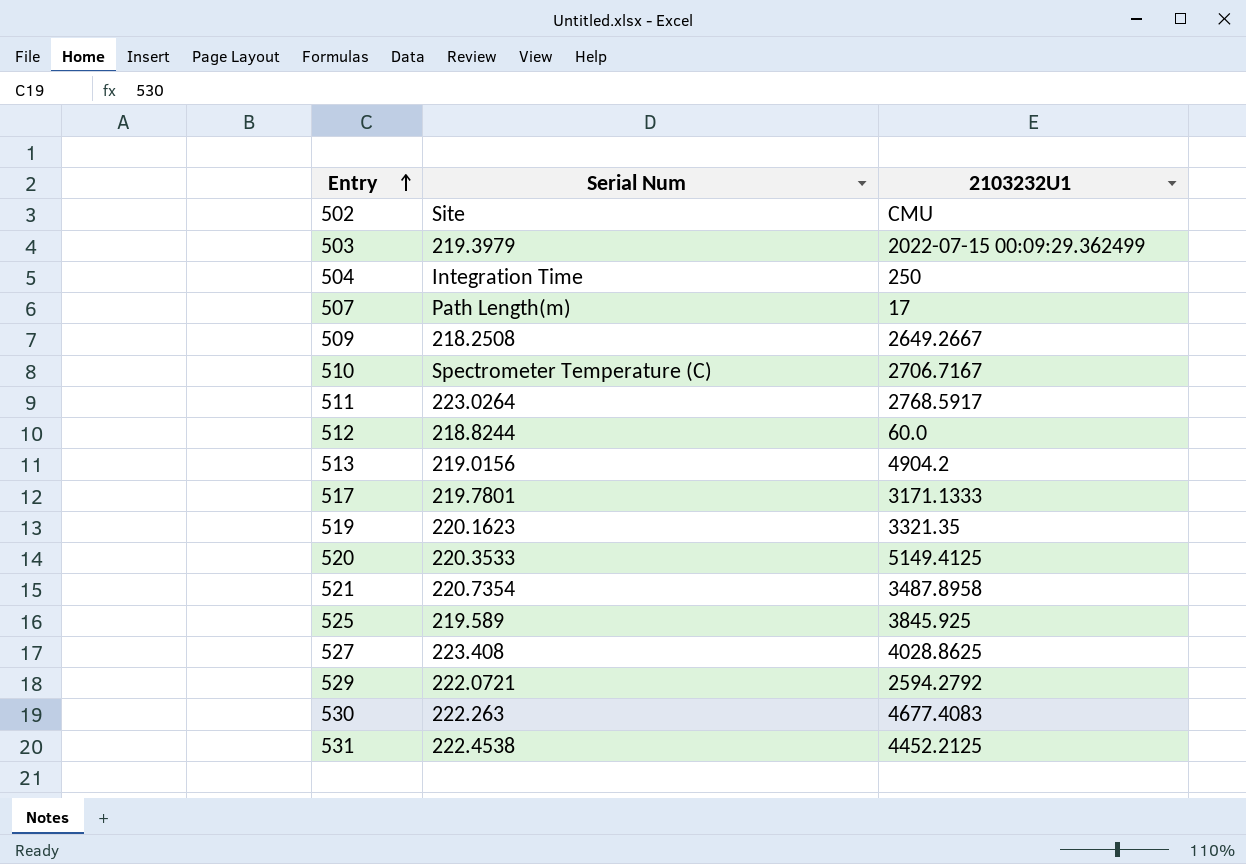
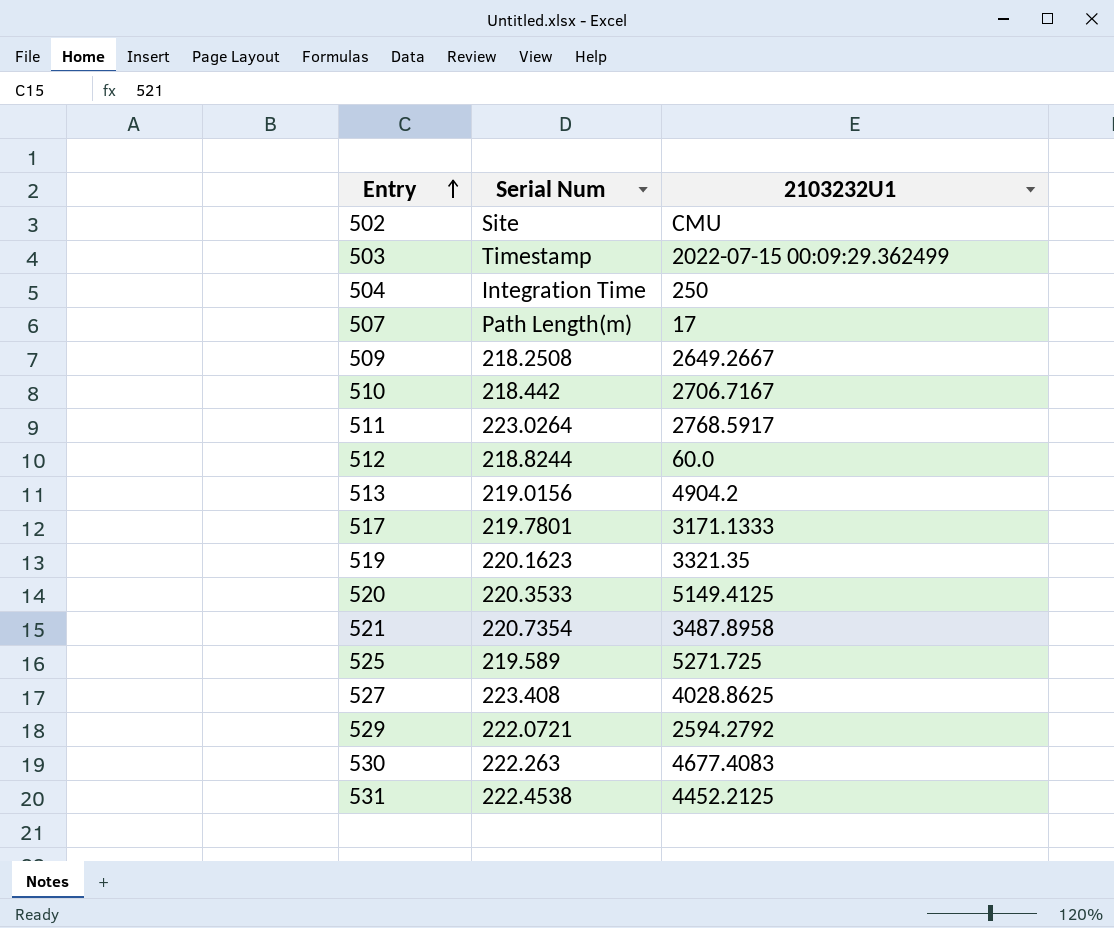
503 | Serial Num: 219.3979 -> Timestamp
510 | Serial Num: Spectrometer Temperature (C) -> 218.442
525 | 2103232U1: 3845.925 -> 5271.725

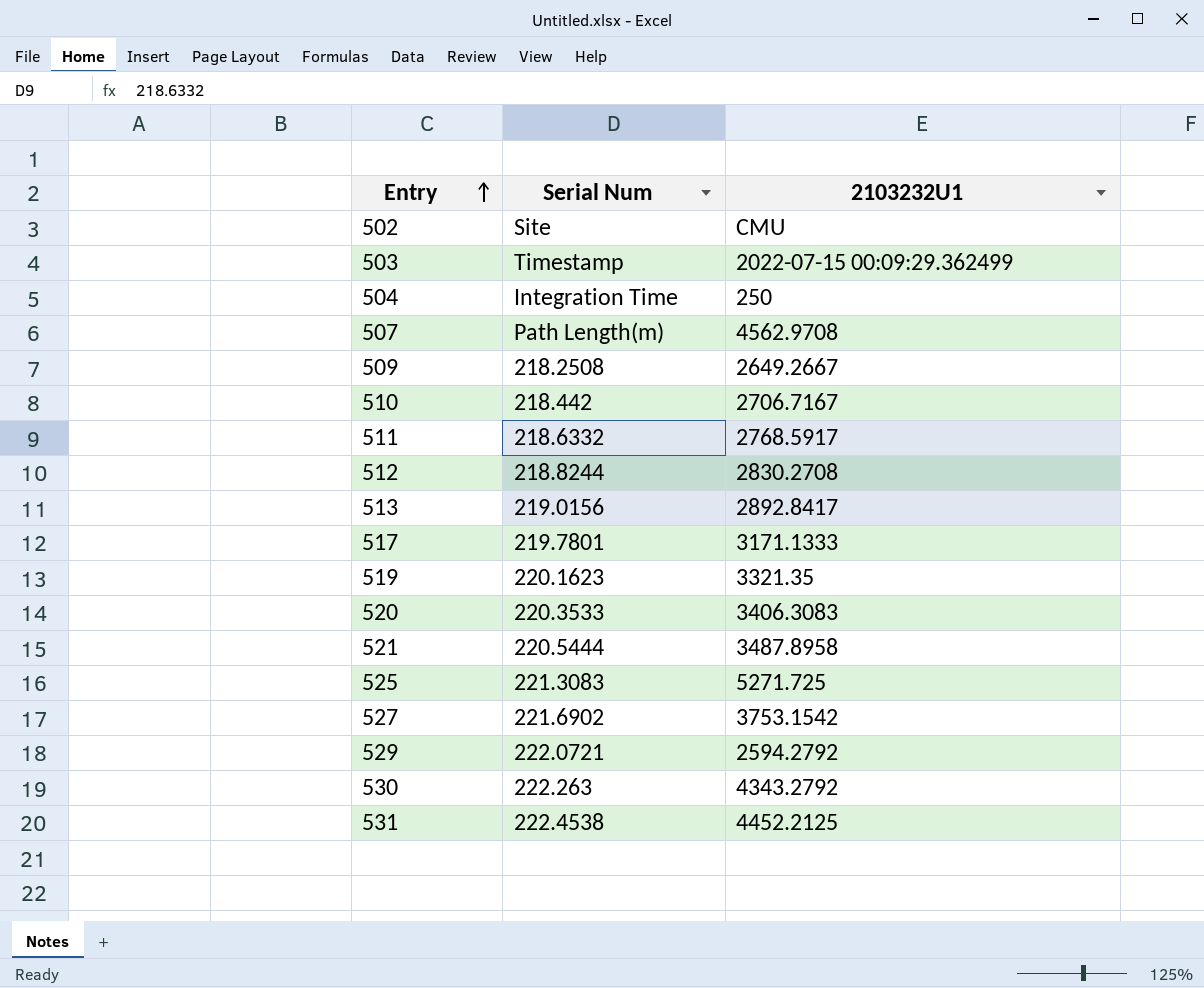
507 | 2103232U1: 17 -> 4562.9708
511 | Serial Num: 223.0264 -> 218.6332
512 | 2103232U1: 60.0 -> 2830.2708
513 | 2103232U1: 4904.2 -> 2892.8417
520 | 2103232U1: 5149.4125 -> 3406.3083
521 | Serial Num: 220.7354 -> 220.5444
525 | Serial Num: 219.589 -> 221.3083
527 | Serial Num: 223.408 -> 221.6902
527 | 2103232U1: 4028.8625 -> 3753.1542
530 | 2103232U1: 4677.4083 -> 4343.2792

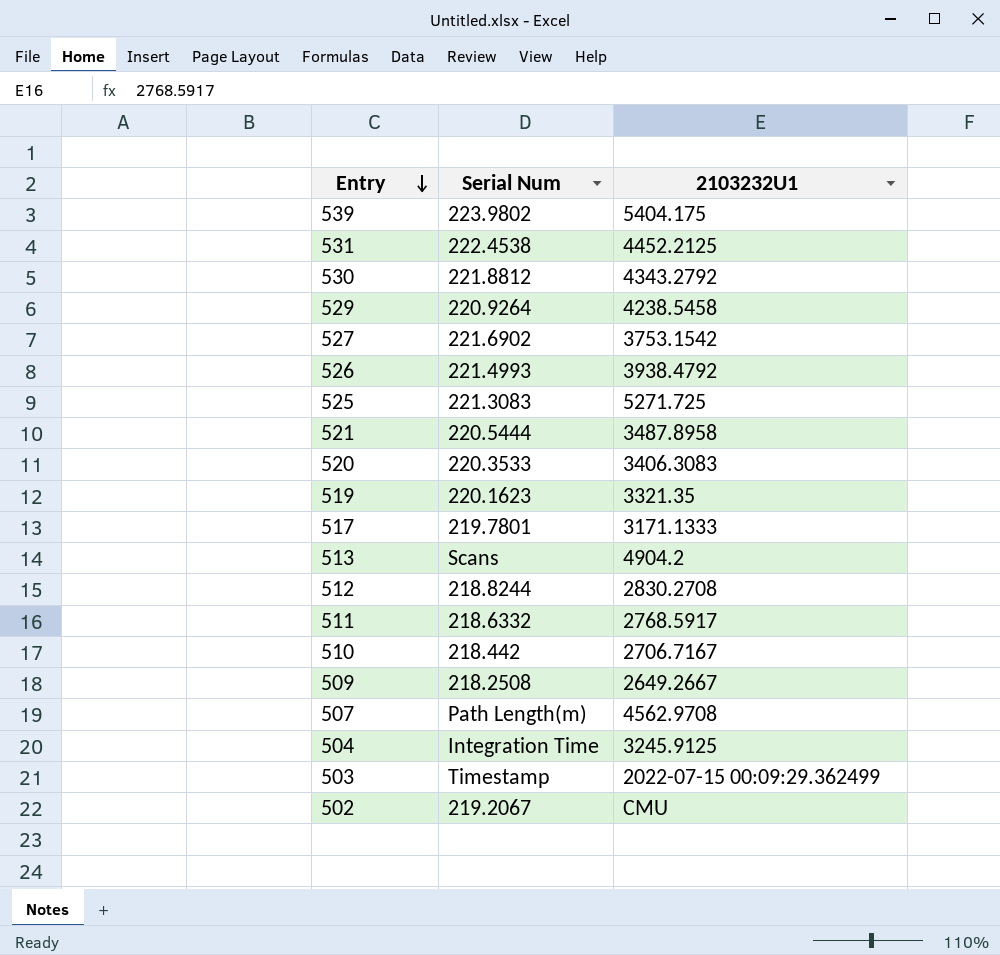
row order: Entry ascending -> Entry descending
row 539: none -> 223.9802 | 5404.175
530 | Serial Num: 222.263 -> 221.8812
529 | Serial Num: 222.0721 -> 220.9264
529 | 2103232U1: 2594.2792 -> 4238.5458
row 526: none -> 221.4993 | 3938.4792
513 | Serial Num: 219.0156 -> Scans
513 | 2103232U1: 2892.8417 -> 4904.2
504 | 2103232U1: 250 -> 3245.9125
502 | Serial Num: Site -> 219.2067

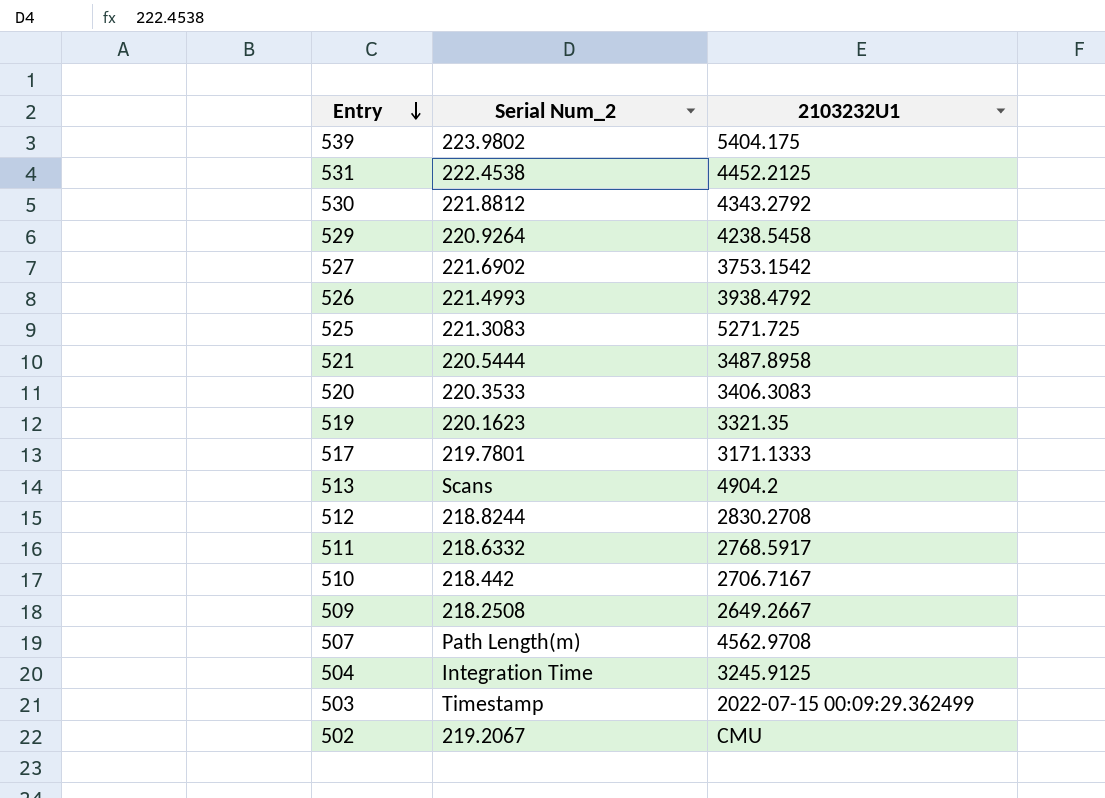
column name: Serial Num -> Serial Num_2

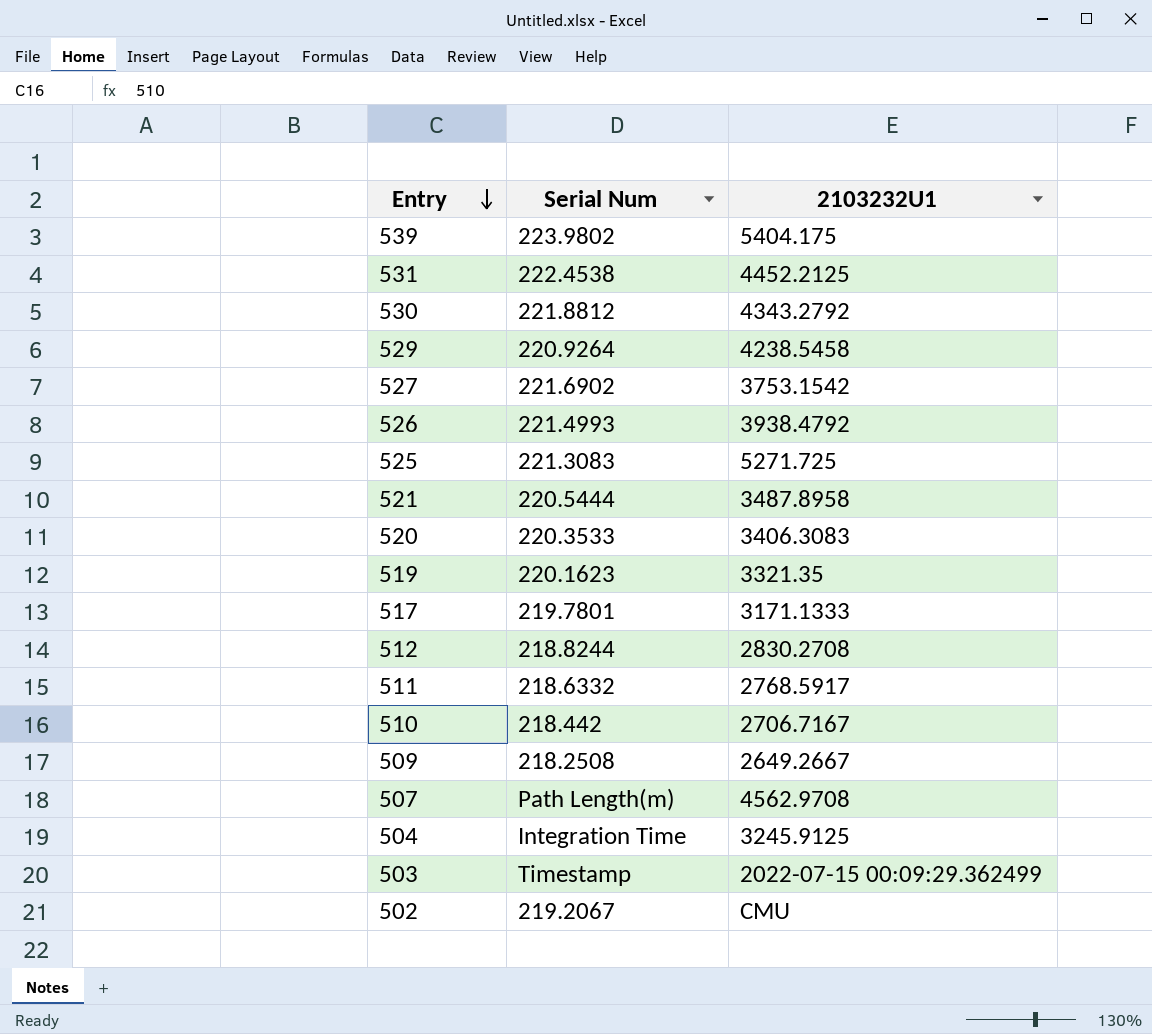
column name: Serial Num_2 -> Serial Num
row 513: Scans | 4904.2 -> none

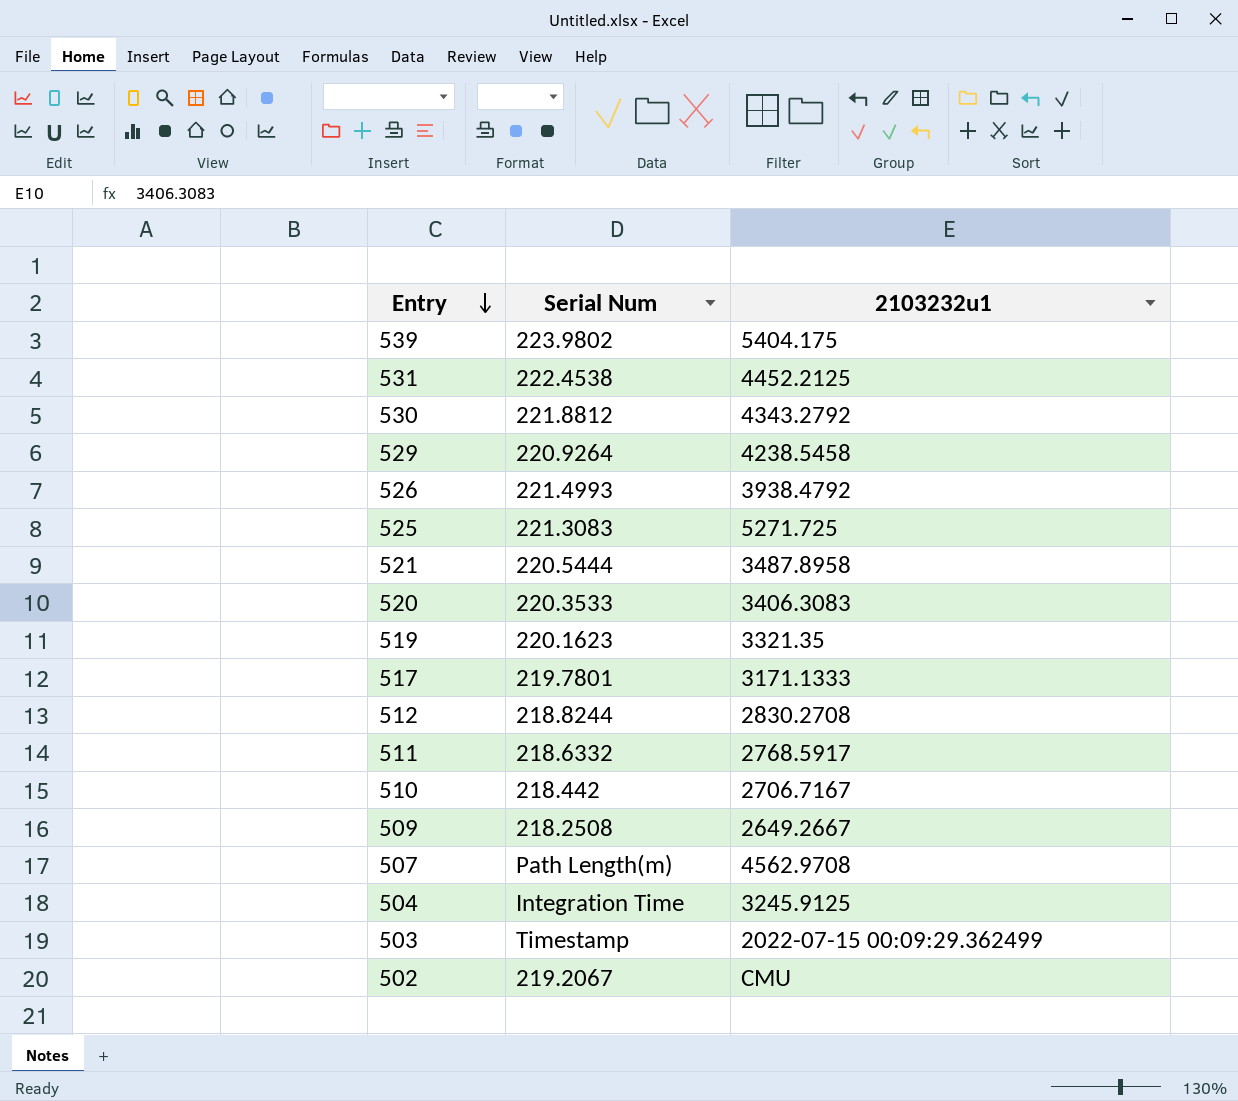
column name: 2103232U1 -> 2103232u1
row 527: 221.6902 | 3753.1542 -> none

